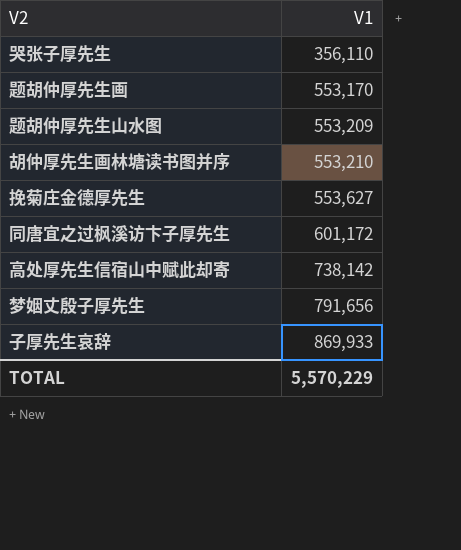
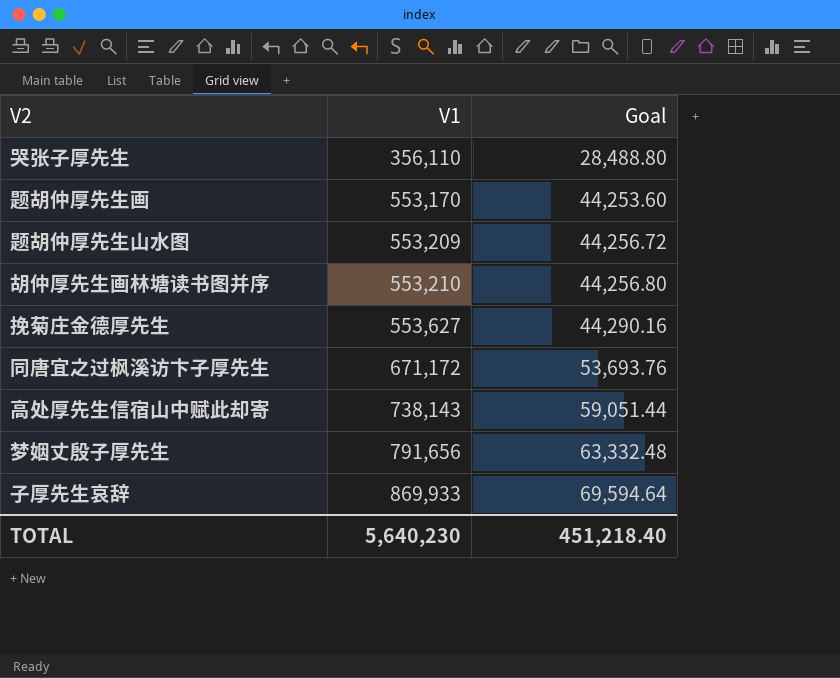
column Goal | formula: none -> [V1] * 0.08
同唐宜之过枫溪访卞子厚先生 | V1: 601,172 -> 671,172
高处厚先生信宿山中赋此却寄 | V1: 738,142 -> 738,143
TOTAL | V1: 5,570,229 -> 5,640,230

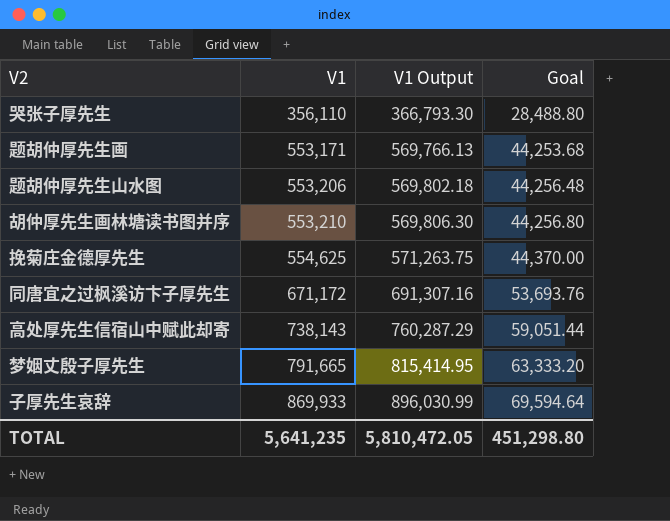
column V1 Output | formula: none -> [V1] * 1.03
题胡仲厚先生画 | V1: 553,170 -> 553,171
题胡仲厚先生画 | Goal: 44,253.60 -> 44,253.68
题胡仲厚先生山水图 | V1: 553,209 -> 553,206
题胡仲厚先生山水图 | Goal: 44,256.72 -> 44,256.48
挽菊庄金德厚先生 | V1: 553,627 -> 554,625
挽菊庄金德厚先生 | Goal: 44,290.16 -> 44,370.00
梦姻丈殷子厚先生 | V1: 791,656 -> 791,665
梦姻丈殷子厚先生 | Goal: 63,332.48 -> 63,333.20
TOTAL | V1: 5,640,230 -> 5,641,235
TOTAL | Goal: 451,218.40 -> 451,298.80

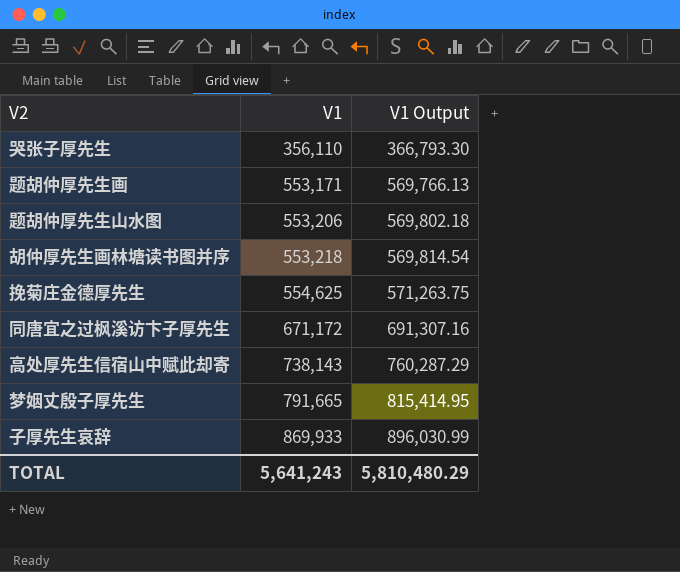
column Goal | formula: [V1] * 0.08 -> none
胡仲厚先生画林塘读书图并序 | V1: 553,210 -> 553,218
胡仲厚先生画林塘读书图并序 | V1 Output: 569,806.30 -> 569,814.54
TOTAL | V1: 5,641,235 -> 5,641,243
TOTAL | V1 Output: 5,810,472.05 -> 5,810,480.29

